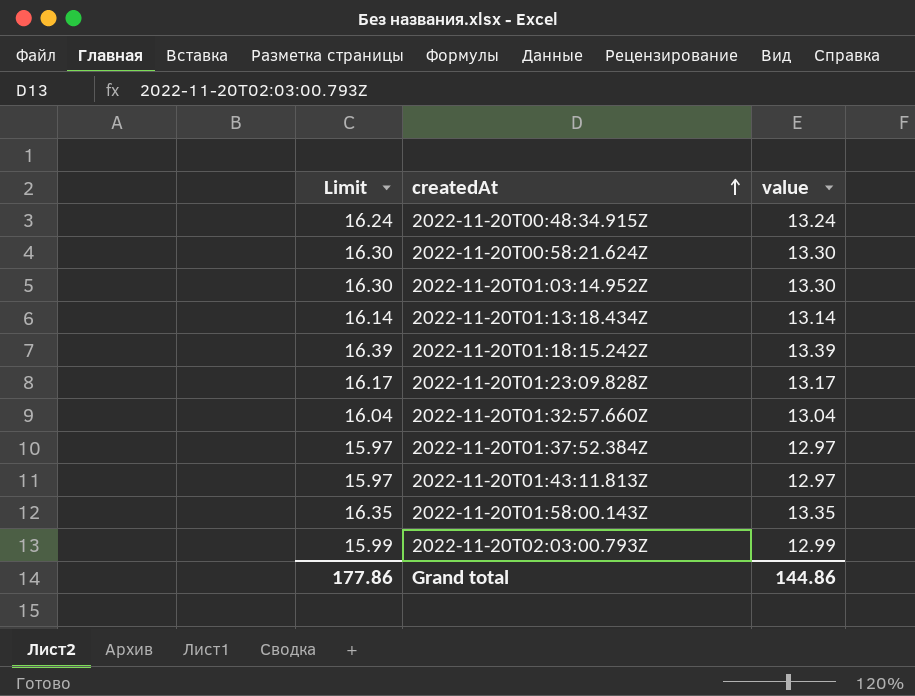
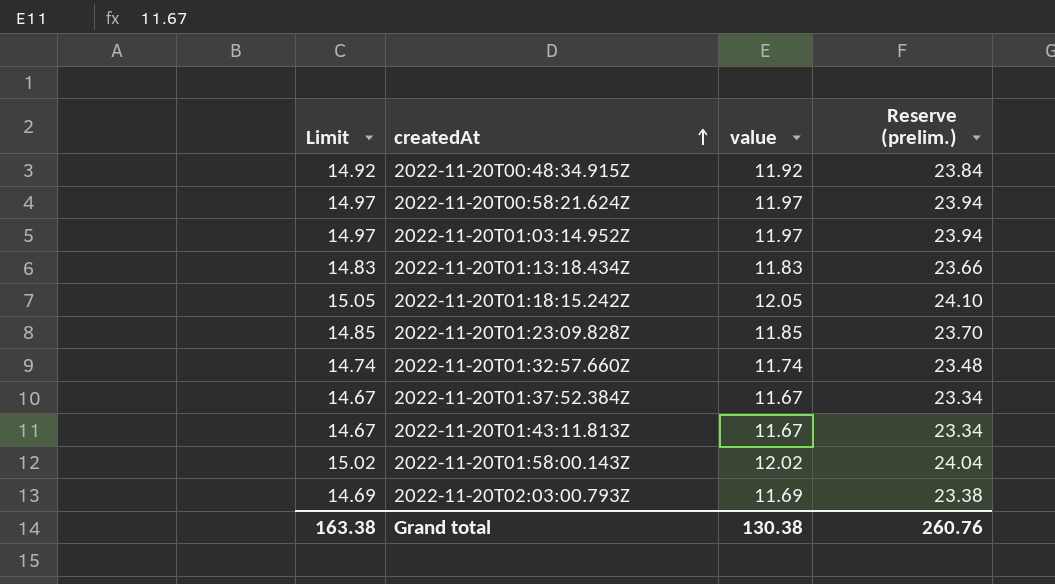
column Reserve (prelim.) | formula: none -> [value] * 2
2022-11-20T00:48:34.915Z | Limit: 16.24 -> 14.92
2022-11-20T00:48:34.915Z | value: 13.24 -> 11.92
2022-11-20T00:58:21.624Z | Limit: 16.30 -> 14.97
2022-11-20T00:58:21.624Z | value: 13.30 -> 11.97
2022-11-20T01:03:14.952Z | Limit: 16.30 -> 14.97
2022-11-20T01:03:14.952Z | value: 13.30 -> 11.97
2022-11-20T01:13:18.434Z | Limit: 16.14 -> 14.83
2022-11-20T01:13:18.434Z | value: 13.14 -> 11.83
2022-11-20T01:18:15.242Z | Limit: 16.39 -> 15.05
2022-11-20T01:18:15.242Z | value: 13.39 -> 12.05
2022-11-20T01:23:09.828Z | Limit: 16.17 -> 14.85
2022-11-20T01:23:09.828Z | value: 13.17 -> 11.85
2022-11-20T01:32:57.660Z | Limit: 16.04 -> 14.74
2022-11-20T01:32:57.660Z | value: 13.04 -> 11.74
2022-11-20T01:37:52.384Z | Limit: 15.97 -> 14.67
2022-11-20T01:37:52.384Z | value: 12.97 -> 11.67
2022-11-20T01:43:11.813Z | Limit: 15.97 -> 14.67
2022-11-20T01:43:11.813Z | value: 12.97 -> 11.67
2022-11-20T01:58:00.143Z | Limit: 16.35 -> 15.02
2022-11-20T01:58:00.143Z | value: 13.35 -> 12.02
2022-11-20T02:03:00.793Z | Limit: 15.99 -> 14.69
2022-11-20T02:03:00.793Z | value: 12.99 -> 11.69
Grand total | Limit: 177.86 -> 163.38
Grand total | value: 144.86 -> 130.38

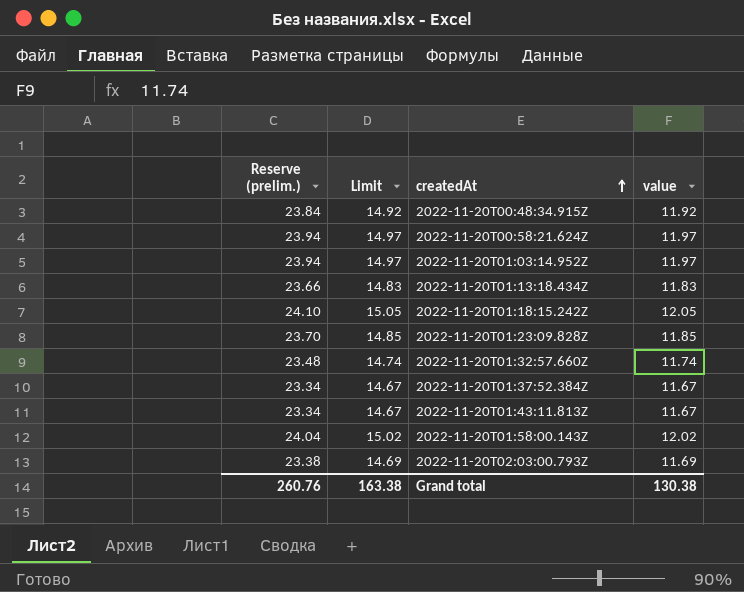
column Reserve (prelim.) | position: 4 -> 1

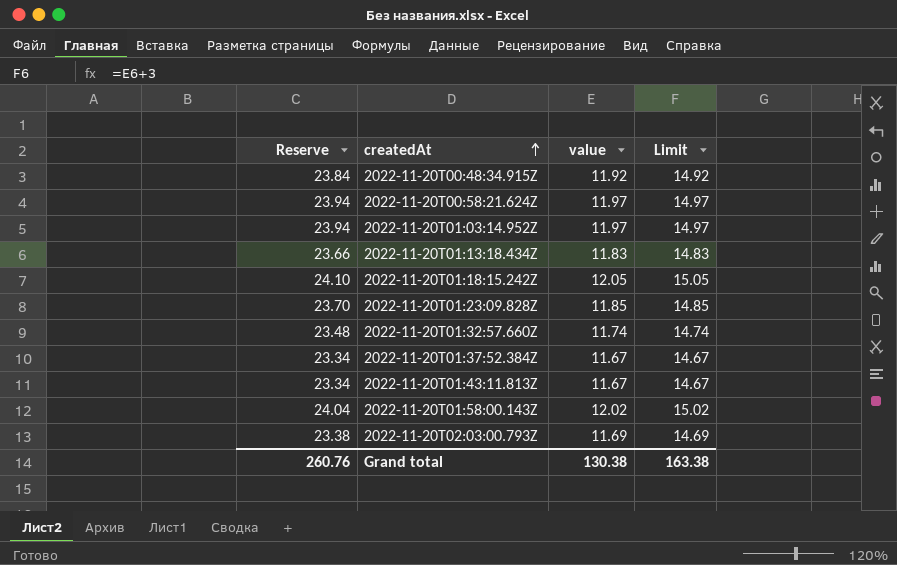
column name: Reserve (prelim.) -> Reserve
column Limit | position: 2 -> 4

